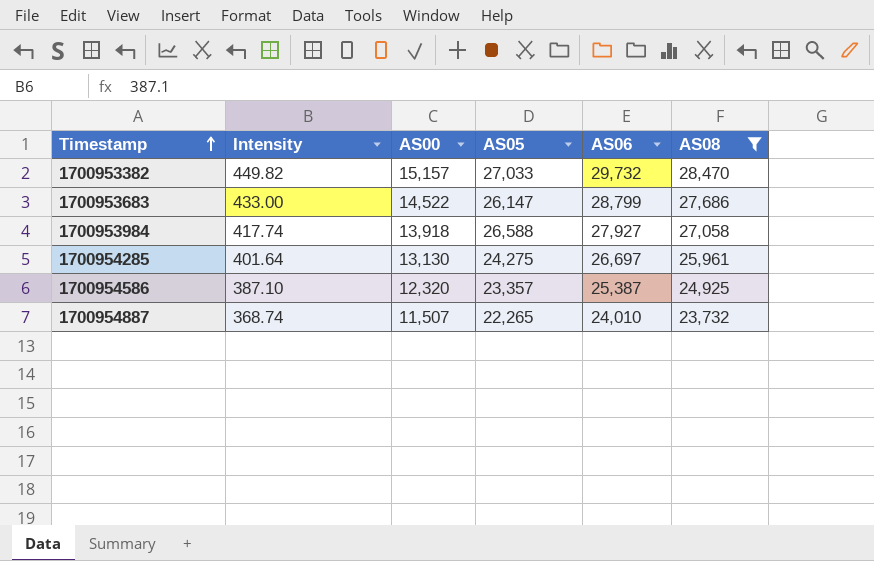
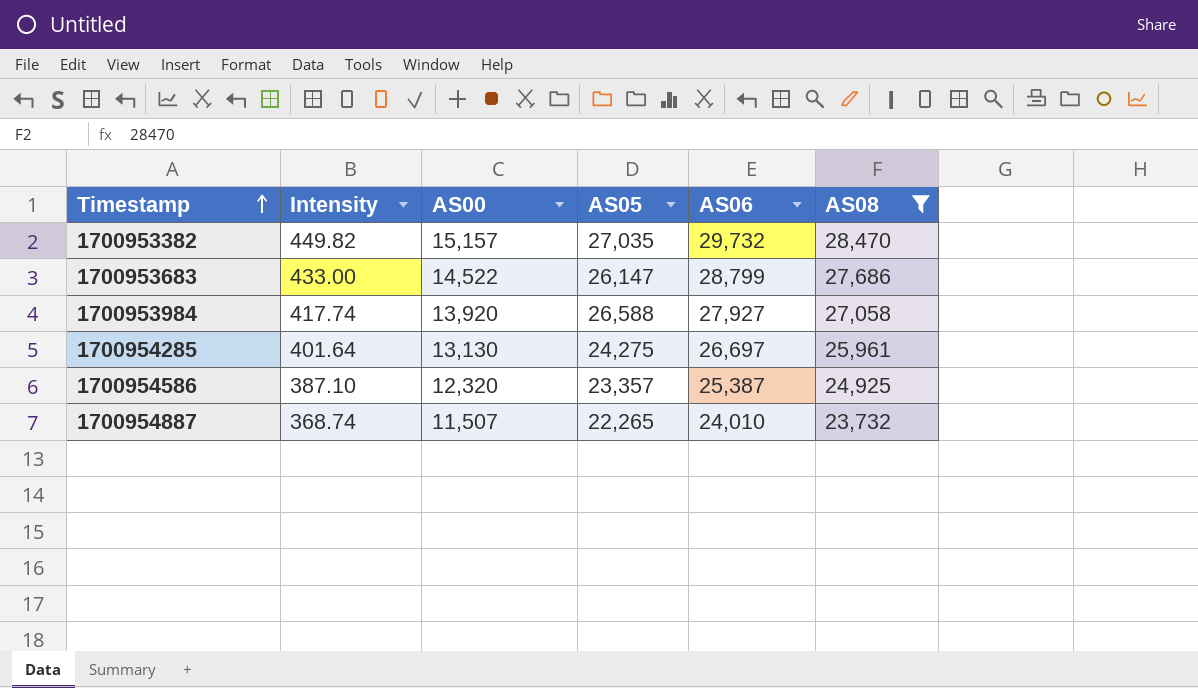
1700953382 | AS05: 27,033 -> 27,035
1700953984 | AS00: 13,918 -> 13,920

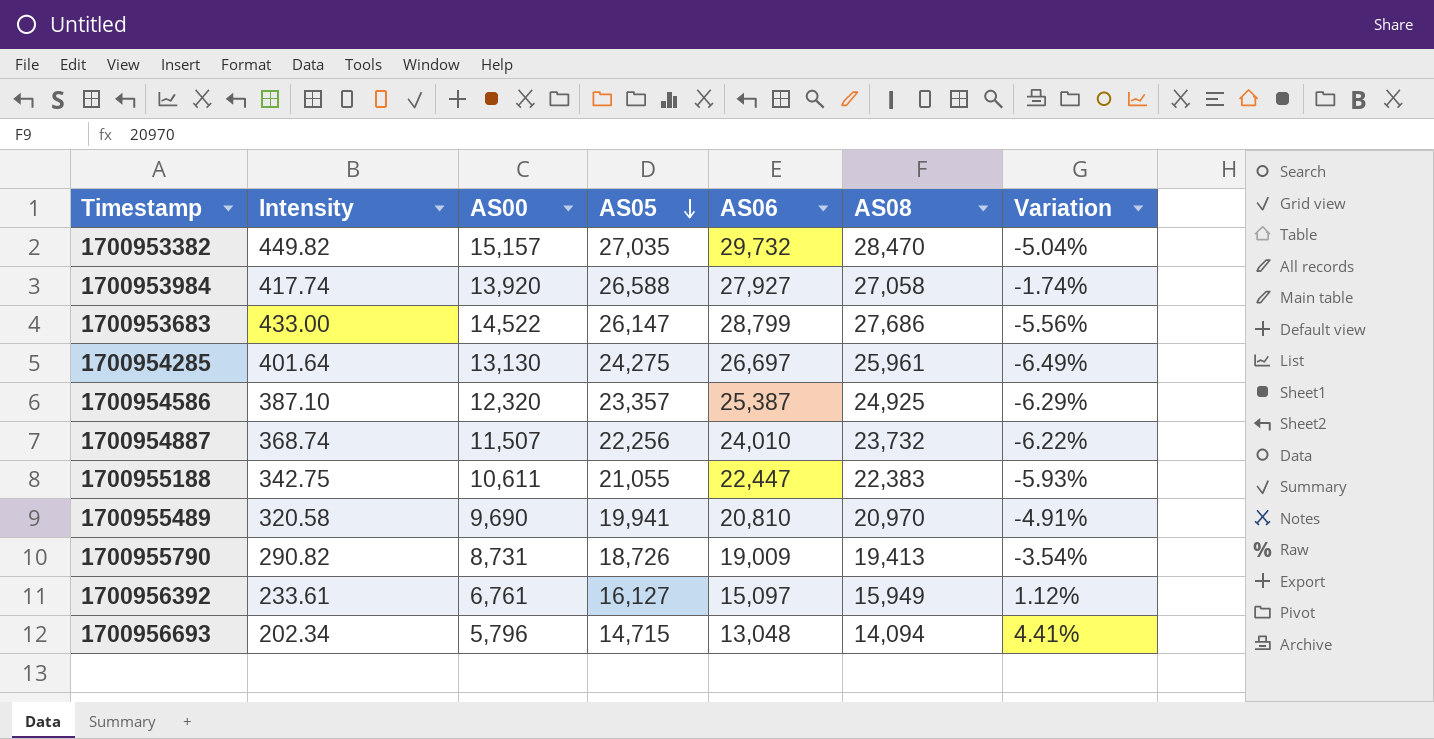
filter: AS08 >= 23,732 -> none
row order: Timestamp ascending -> AS05 descending
column Variation | formula: none -> ([AS05] - [AS08]) / [AS08]
1700954887 | AS05: 22,265 -> 22,256

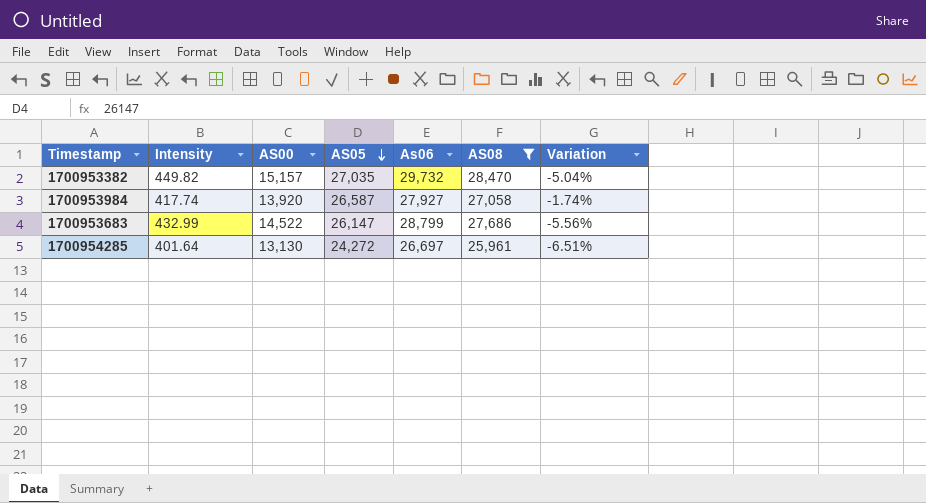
filter: none -> AS08 >= 25,961
column name: AS06 -> As06
1700953984 | AS05: 26,588 -> 26,587
1700953683 | Intensity: 433.00 -> 432.99
1700954285 | AS05: 24,275 -> 24,272
1700954285 | Variation: -6.49% -> -6.51%

